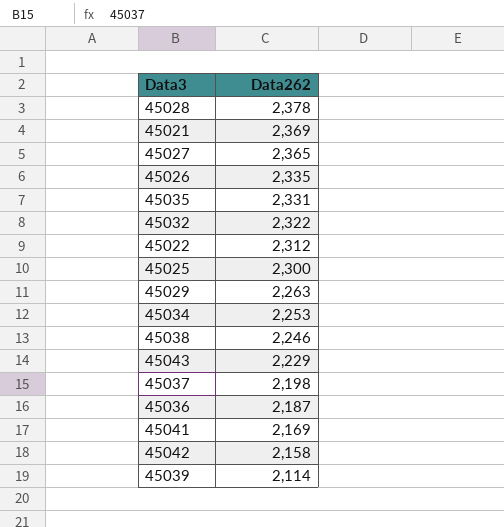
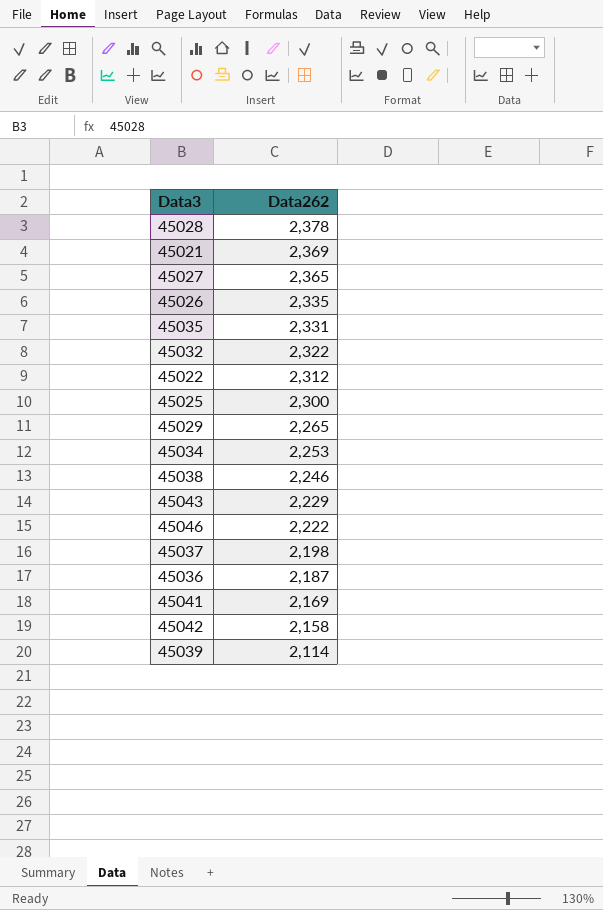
45029 | Data262: 2,263 -> 2,265
row 45046: none -> 2,222

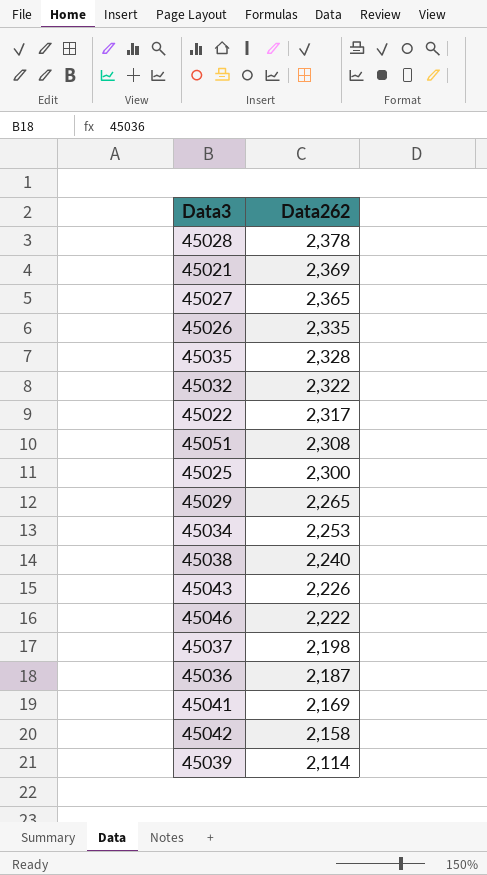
45035 | Data262: 2,331 -> 2,328
45022 | Data262: 2,312 -> 2,317
row 45051: none -> 2,308
45038 | Data262: 2,246 -> 2,240
45043 | Data262: 2,229 -> 2,226

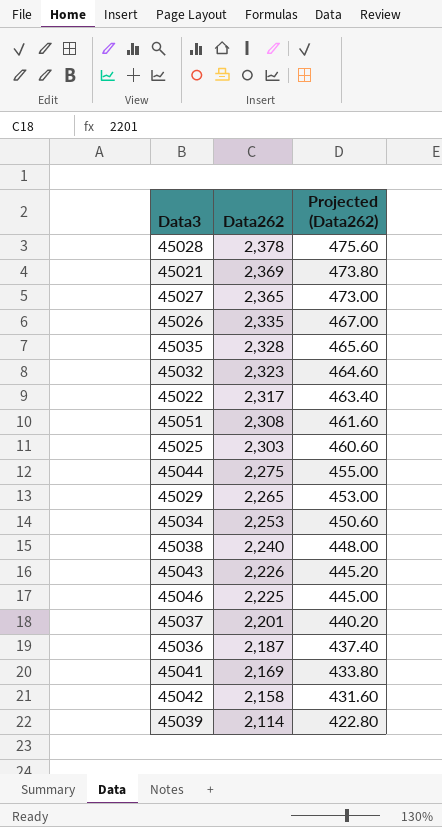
column Projected (Data262) | formula: none -> [Data262] * 0.2
45032 | Data262: 2,322 -> 2,323
45025 | Data262: 2,300 -> 2,303
row 45044: none -> 2,275 | 455.00
45046 | Data262: 2,222 -> 2,225
45037 | Data262: 2,198 -> 2,201

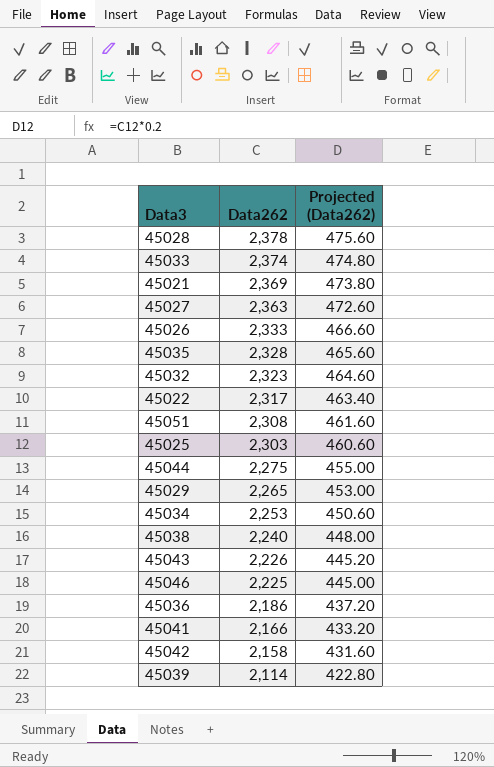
row 45037: 2,201 | 440.20 -> none
row 45033: none -> 2,374 | 474.80
45027 | Data262: 2,365 -> 2,363
45027 | Projected (Data262): 473.00 -> 472.60
45026 | Data262: 2,335 -> 2,333
45026 | Projected (Data262): 467.00 -> 466.60
45036 | Data262: 2,187 -> 2,186
45036 | Projected (Data262): 437.40 -> 437.20
45041 | Data262: 2,169 -> 2,166
45041 | Projected (Data262): 433.80 -> 433.20

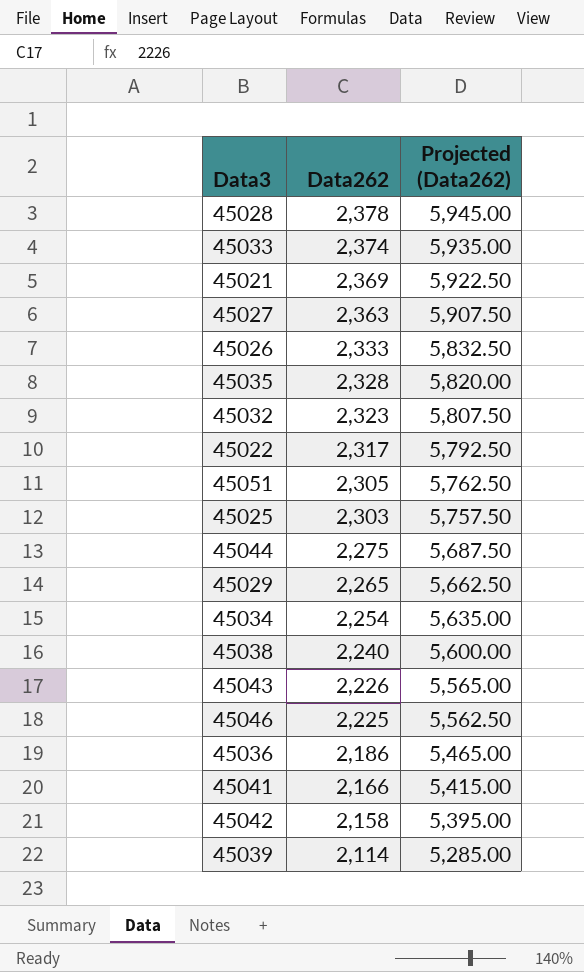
column Projected (Data262) | formula: [Data262] * 0.2 -> [Data262] * 2.5
45051 | Data262: 2,308 -> 2,305
45034 | Data262: 2,253 -> 2,254

